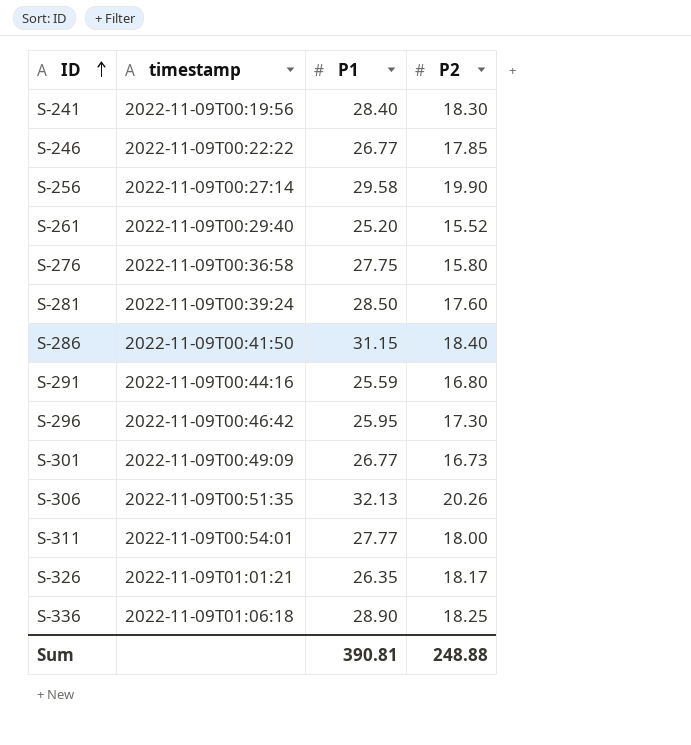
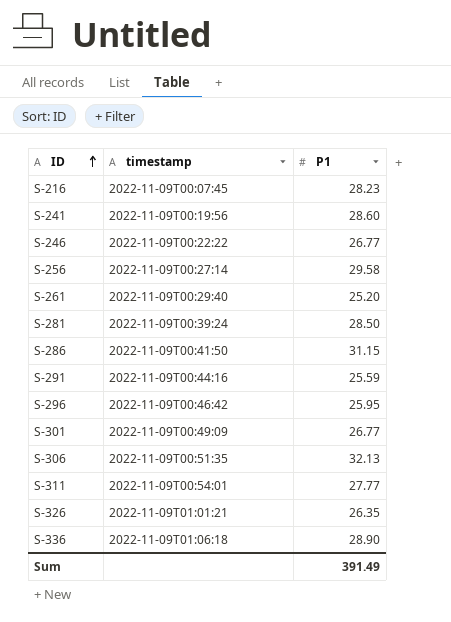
column P2 | position: 4 -> none
row S-276: 2022-11-09T00:36:58 | 27.75 | 15.80 -> none
row S-216: none -> 2022-11-09T00:07:45 | 28.23
S-241 | P1: 28.40 -> 28.60
Sum | P1: 390.81 -> 391.49

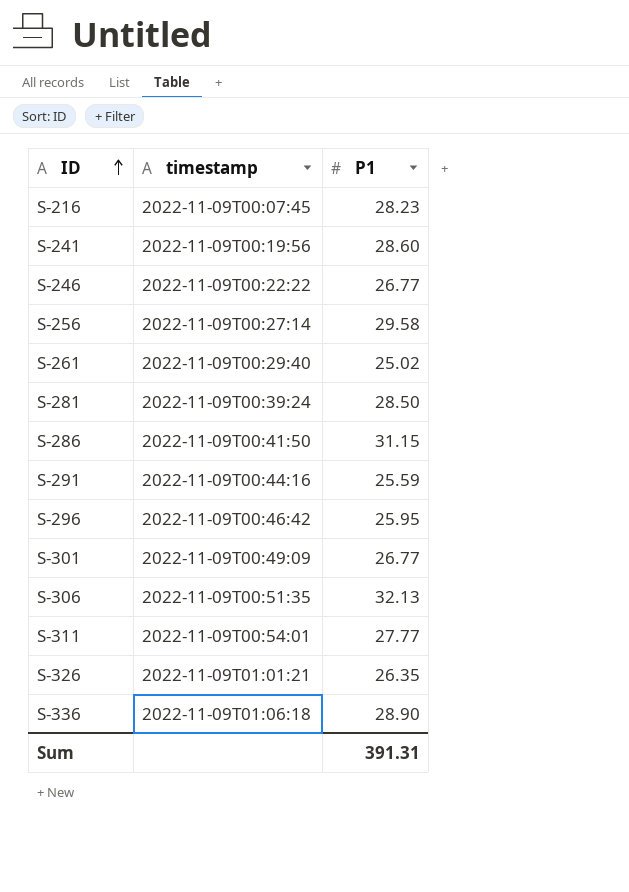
S-261 | P1: 25.20 -> 25.02
Sum | P1: 391.49 -> 391.31

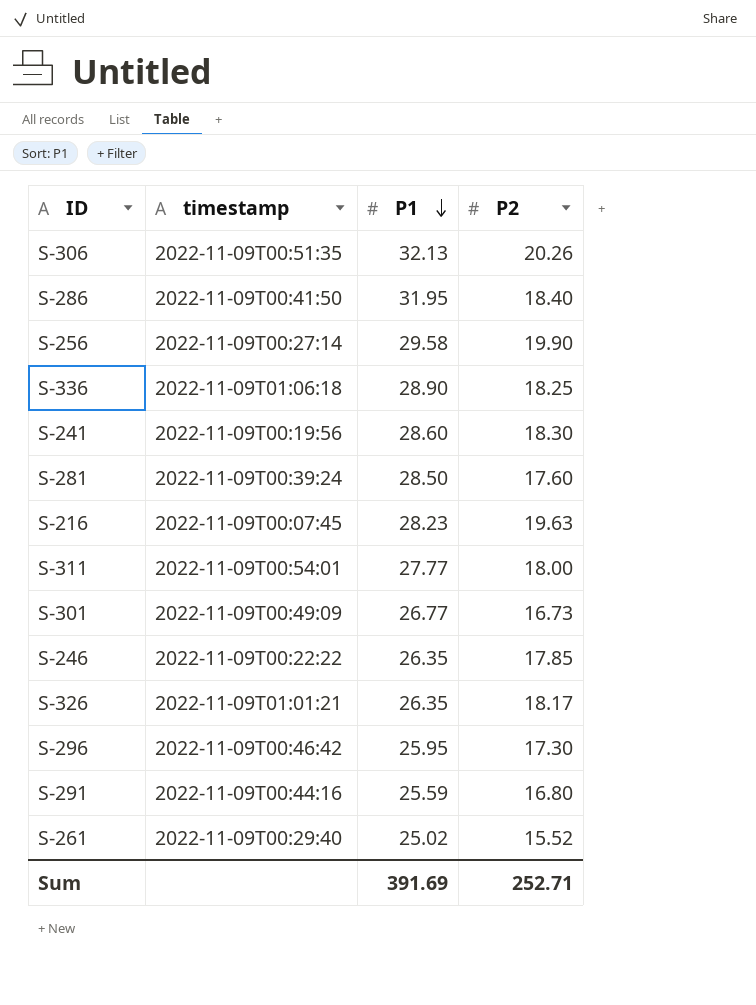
row order: ID ascending -> P1 descending
column P2 | position: none -> 4
S-286 | P1: 31.15 -> 31.95
S-246 | P1: 26.77 -> 26.35
Sum | P1: 391.31 -> 391.69

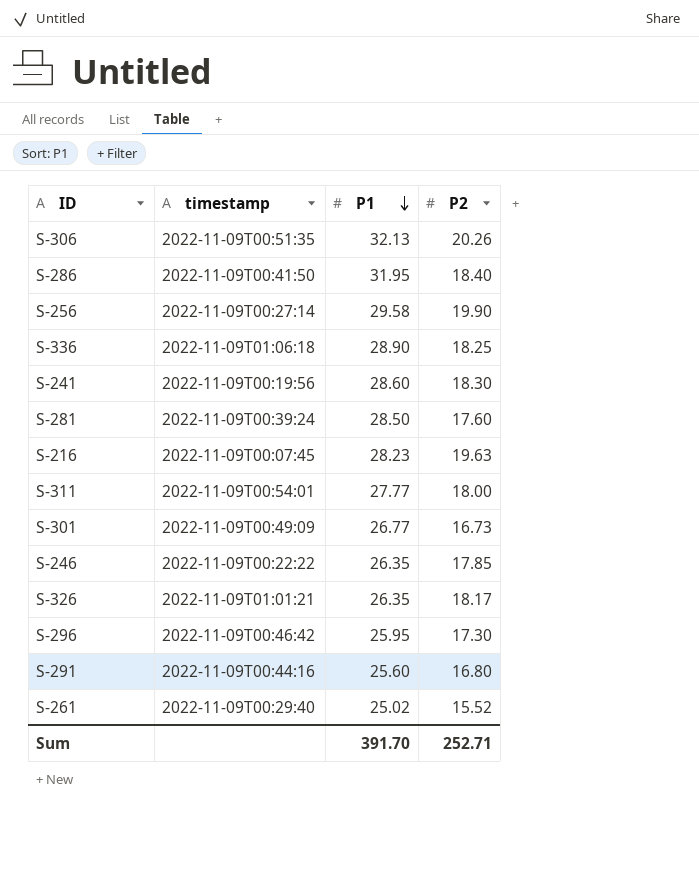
S-291 | P1: 25.59 -> 25.60
Sum | P1: 391.69 -> 391.70

